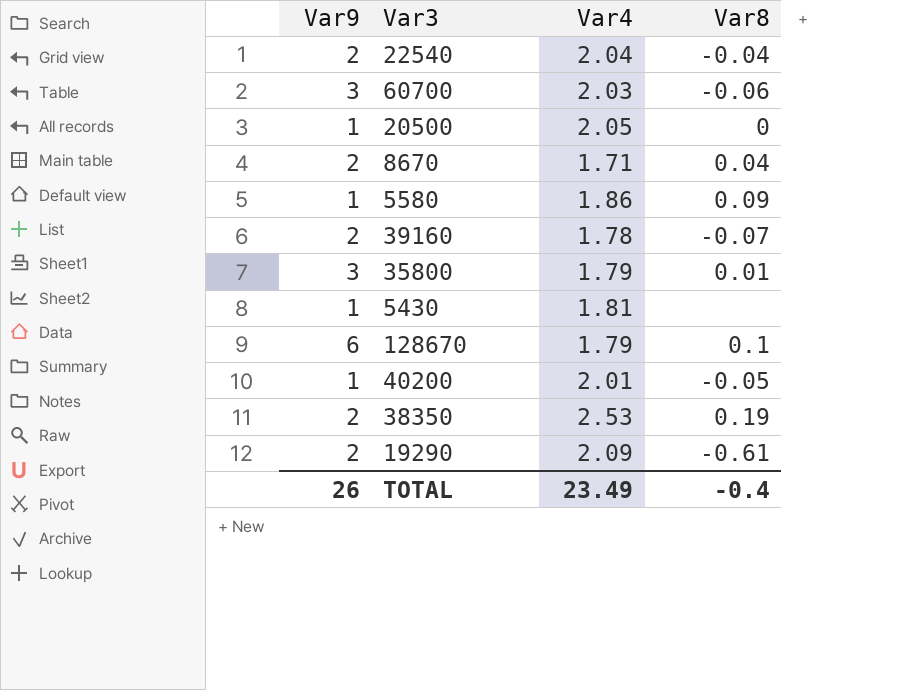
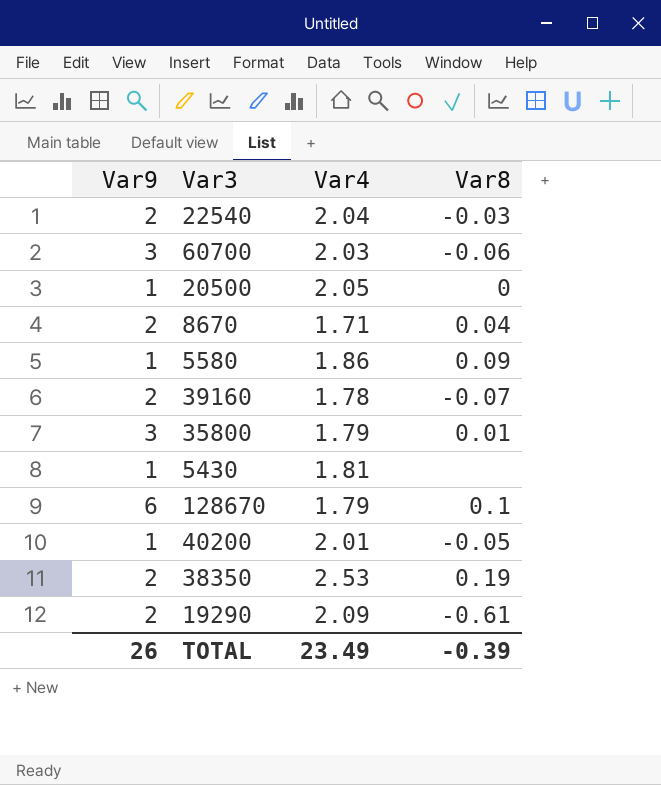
22540 | Var8: -0.04 -> -0.03
TOTAL | Var8: -0.4 -> -0.39

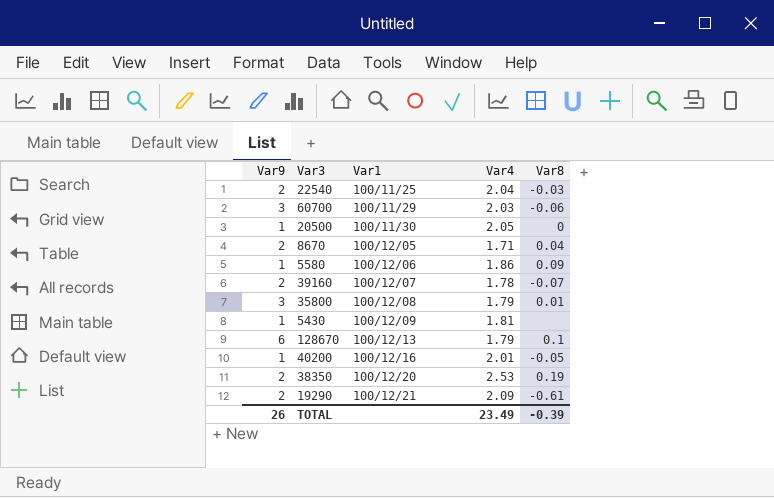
column Var1 | position: none -> 3

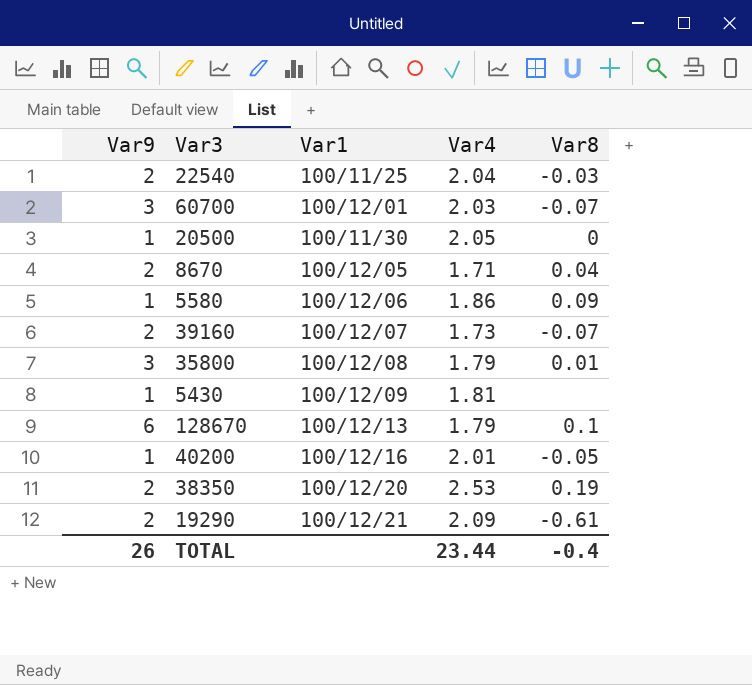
60700 | Var1: 100/11/29 -> 100/12/01
60700 | Var8: -0.06 -> -0.07
39160 | Var4: 1.78 -> 1.73
TOTAL | Var4: 23.49 -> 23.44
TOTAL | Var8: -0.39 -> -0.4

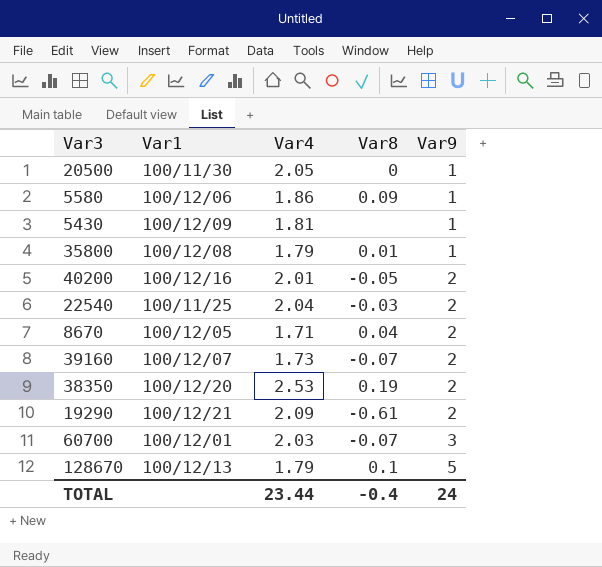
row order: none -> Var9 ascending
column Var9 | position: 1 -> 5
35800 | Var9: 3 -> 1
40200 | Var9: 1 -> 2
128670 | Var9: 6 -> 5
TOTAL | Var9: 26 -> 24

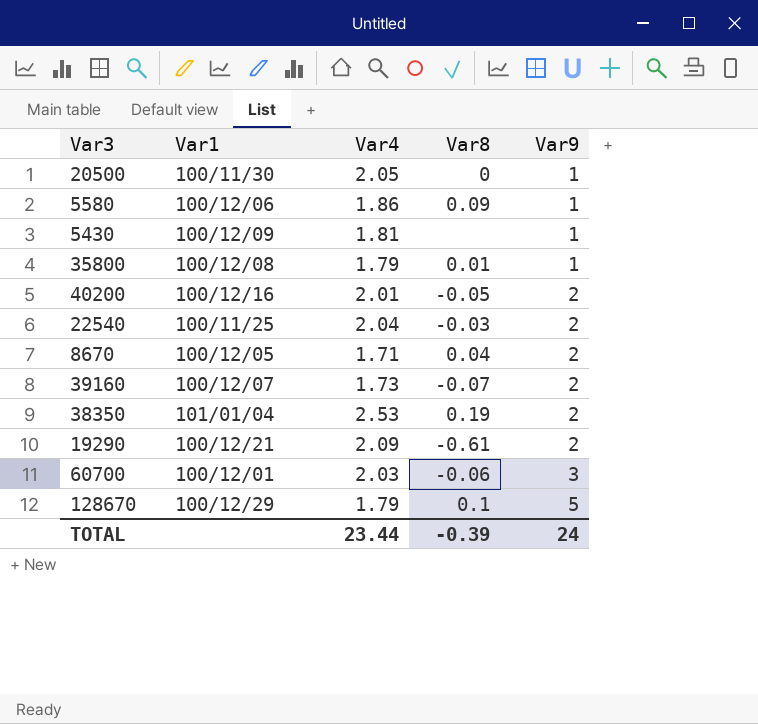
38350 | Var1: 100/12/20 -> 101/01/04
60700 | Var8: -0.07 -> -0.06
128670 | Var1: 100/12/13 -> 100/12/29
TOTAL | Var8: -0.4 -> -0.39

